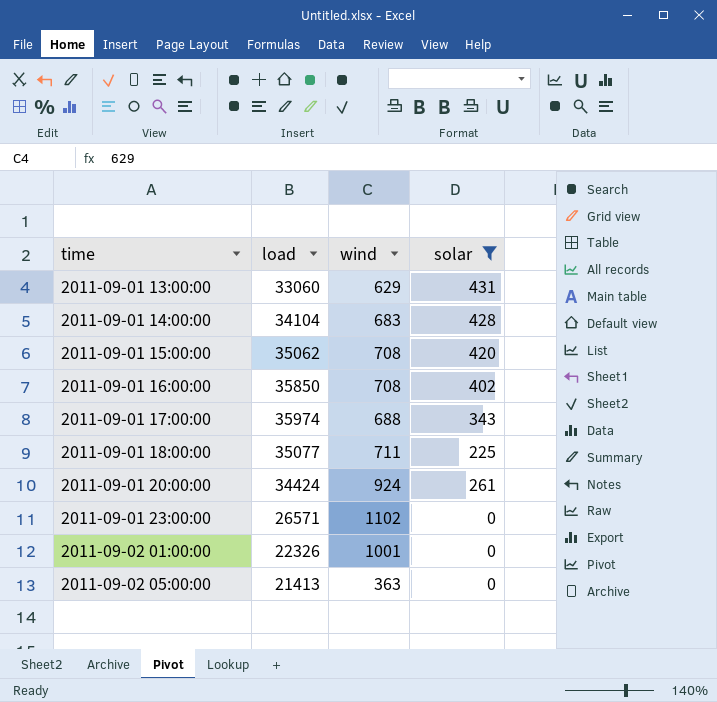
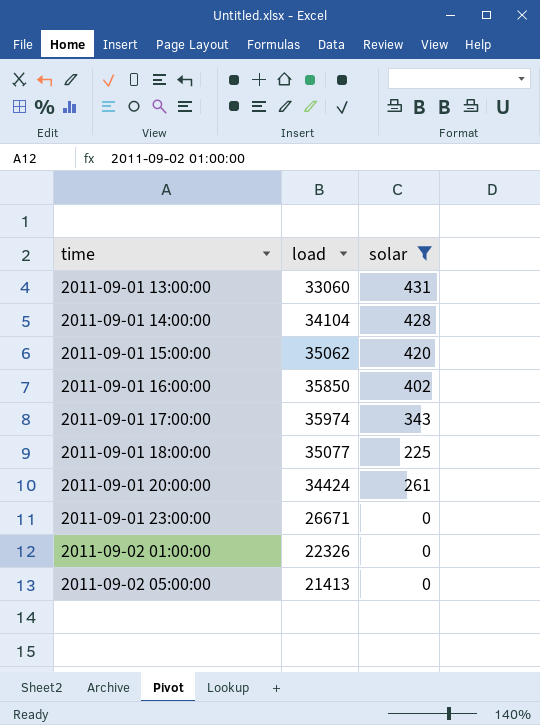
column wind | position: 3 -> none
2011-09-01 23:00:00 | load: 26571 -> 26671

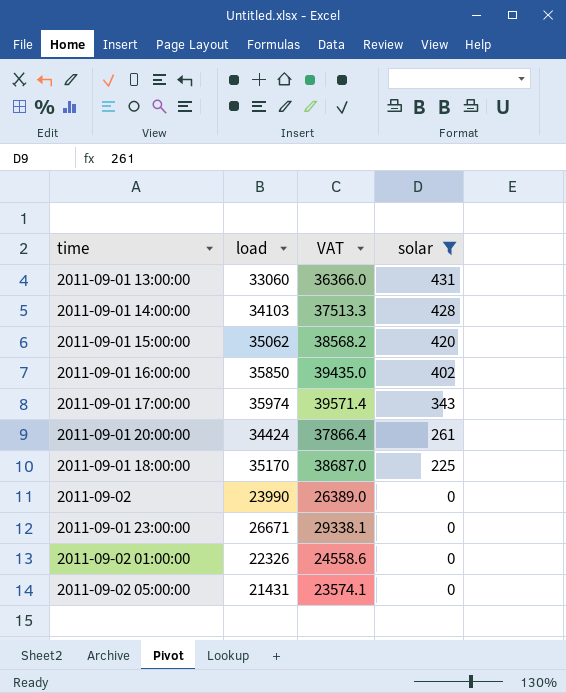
row order: time ascending -> solar descending
column VAT | formula: none -> [load] * 1.1
2011-09-01 14:00:00 | load: 34104 -> 34103
2011-09-01 18:00:00 | load: 35077 -> 35170
row 2011-09-02: none -> 23990 | 26389.0 | 0
2011-09-02 05:00:00 | load: 21413 -> 21431

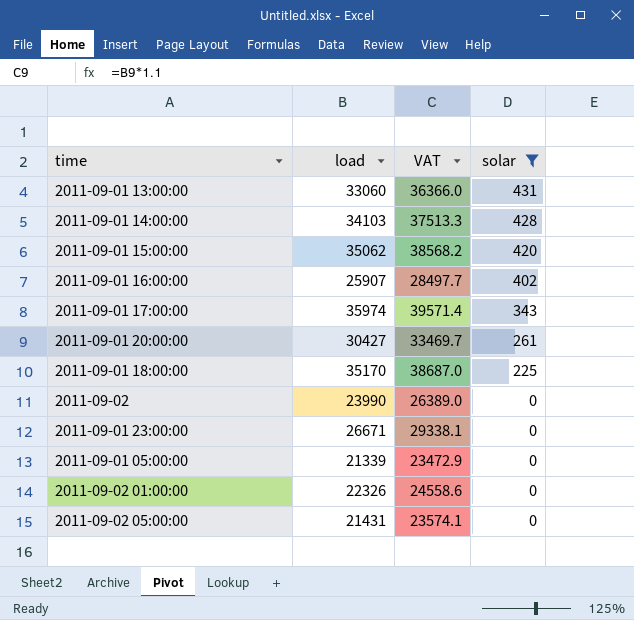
2011-09-01 16:00:00 | load: 35850 -> 25907
2011-09-01 16:00:00 | VAT: 39435.0 -> 28497.7
2011-09-01 20:00:00 | load: 34424 -> 30427
2011-09-01 20:00:00 | VAT: 37866.4 -> 33469.7
row 2011-09-01 05:00:00: none -> 21339 | 23472.9 | 0

